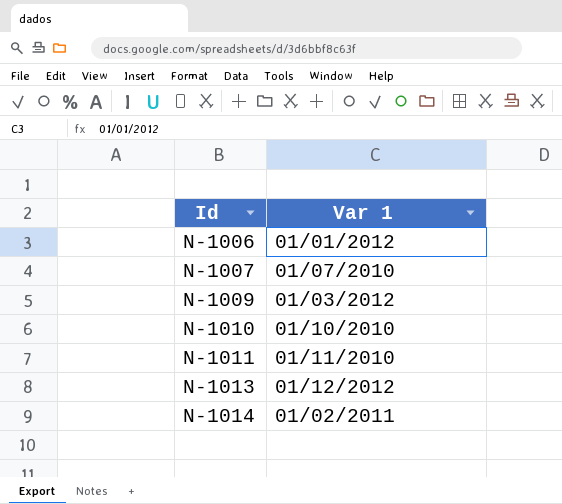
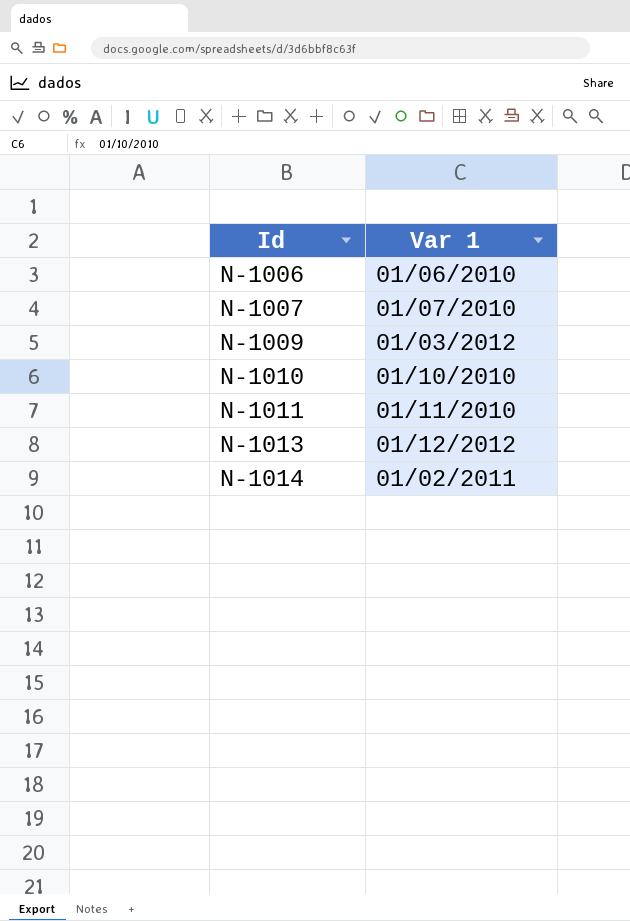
N-1006 | Var 1: 01/01/2012 -> 01/06/2010

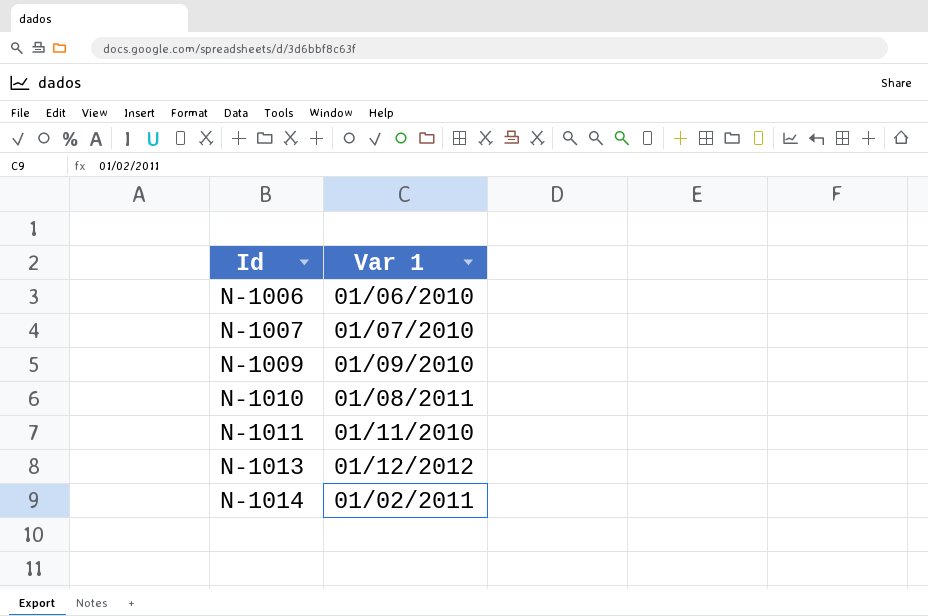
N-1009 | Var 1: 01/03/2012 -> 01/09/2010
N-1010 | Var 1: 01/10/2010 -> 01/08/2011

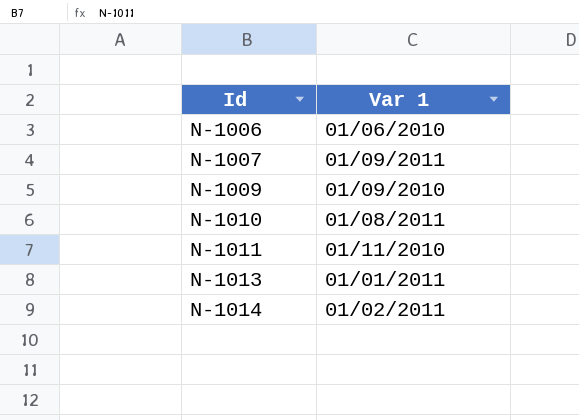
N-1007 | Var 1: 01/07/2010 -> 01/09/2011
N-1013 | Var 1: 01/12/2012 -> 01/01/2011

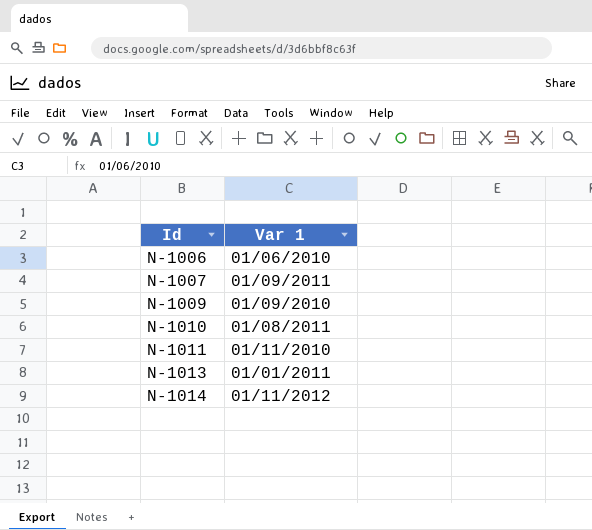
N-1014 | Var 1: 01/02/2011 -> 01/11/2012

